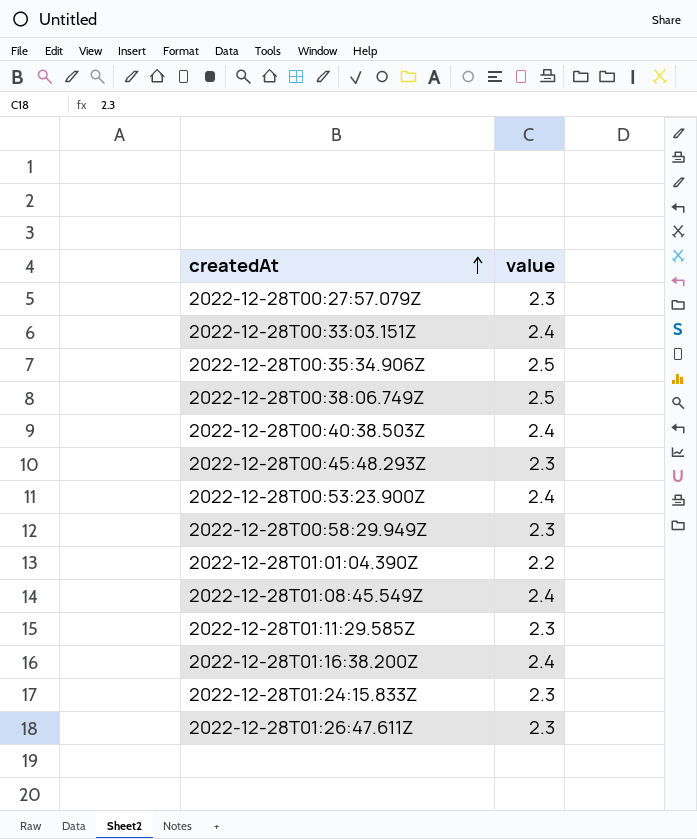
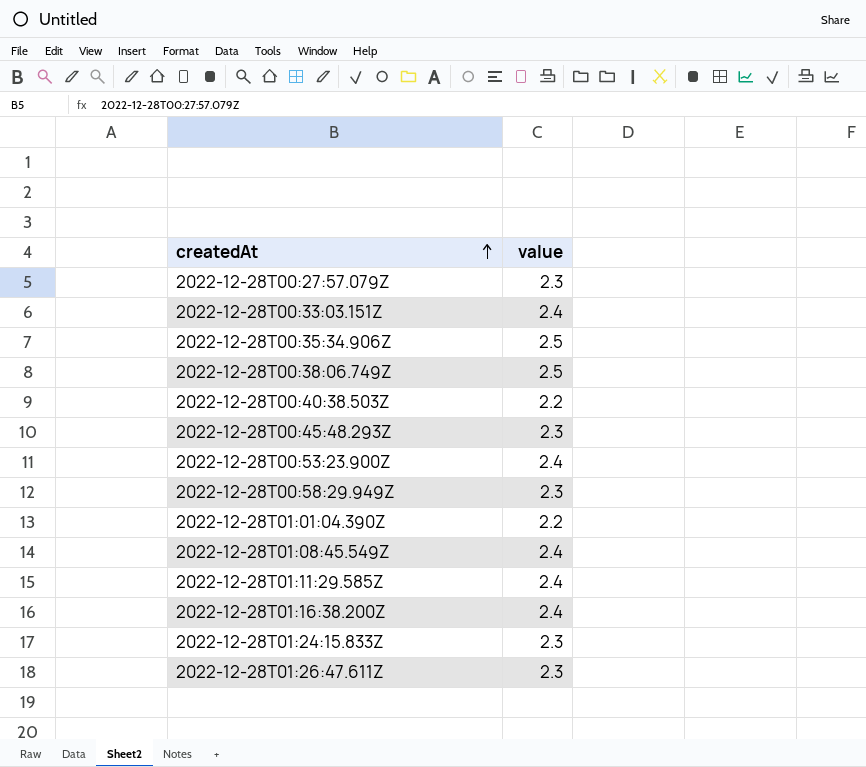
2022-12-28T00:40:38.503Z | value: 2.4 -> 2.2
2022-12-28T01:11:29.585Z | value: 2.3 -> 2.4

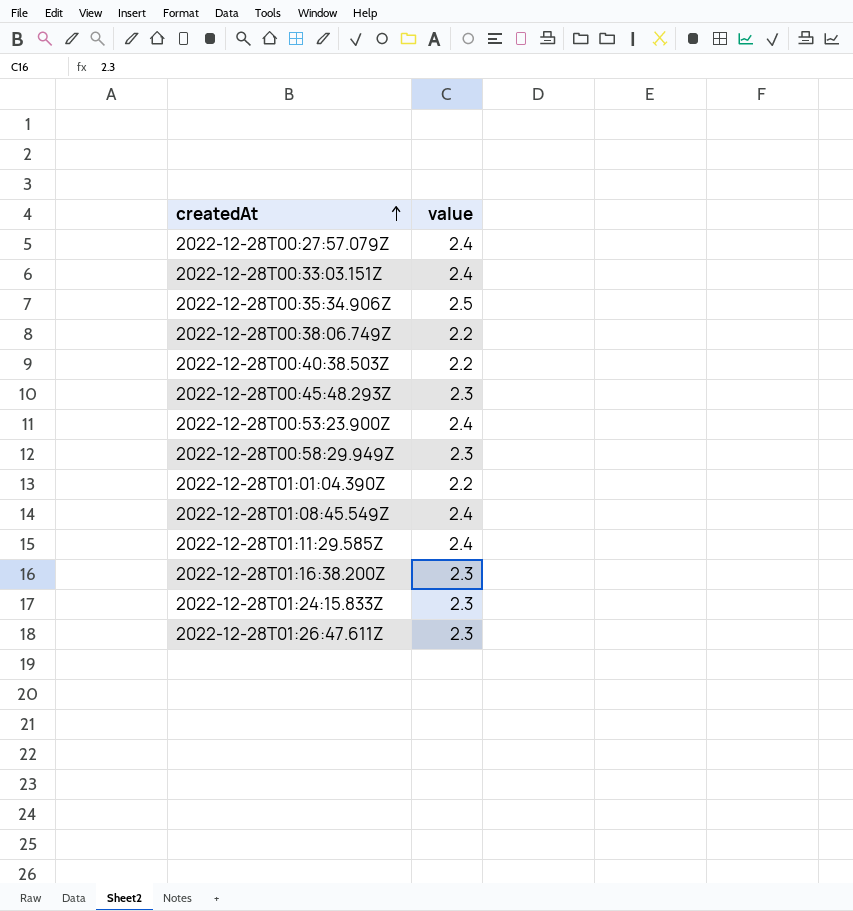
2022-12-28T00:27:57.079Z | value: 2.3 -> 2.4
2022-12-28T00:38:06.749Z | value: 2.5 -> 2.2
2022-12-28T01:16:38.200Z | value: 2.4 -> 2.3

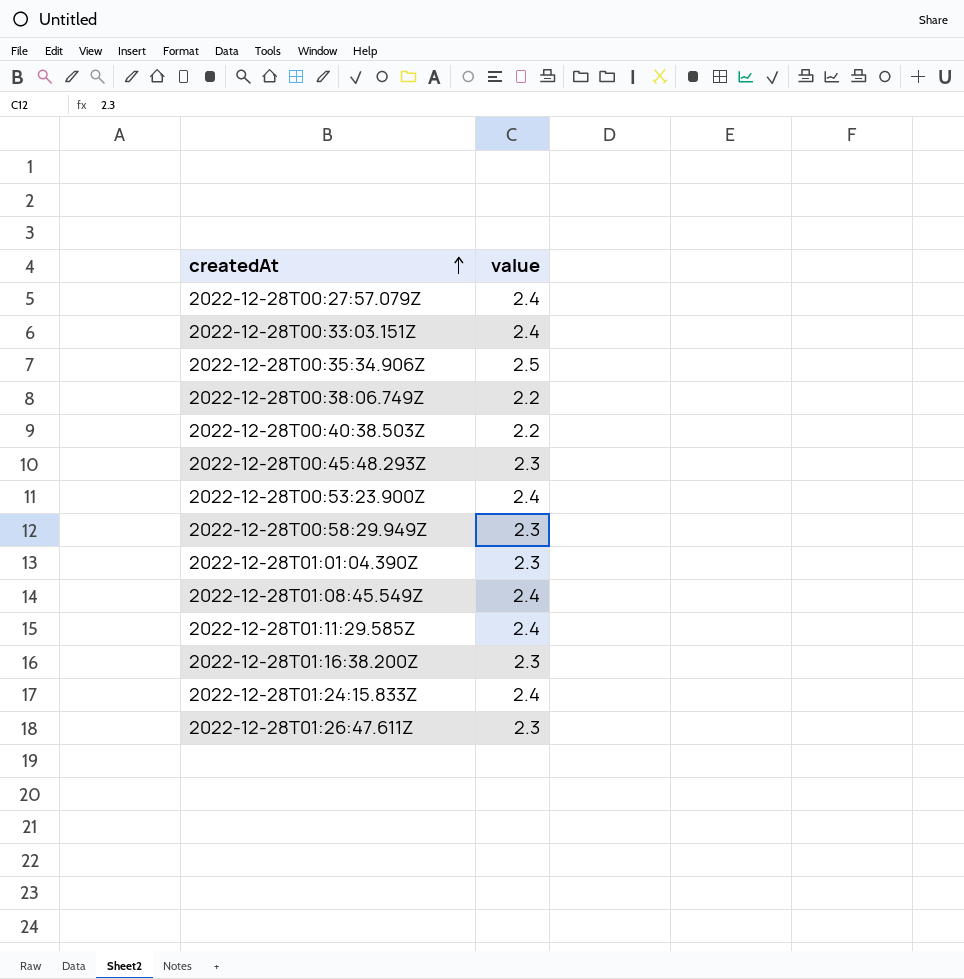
2022-12-28T01:01:04.390Z | value: 2.2 -> 2.3
2022-12-28T01:24:15.833Z | value: 2.3 -> 2.4

